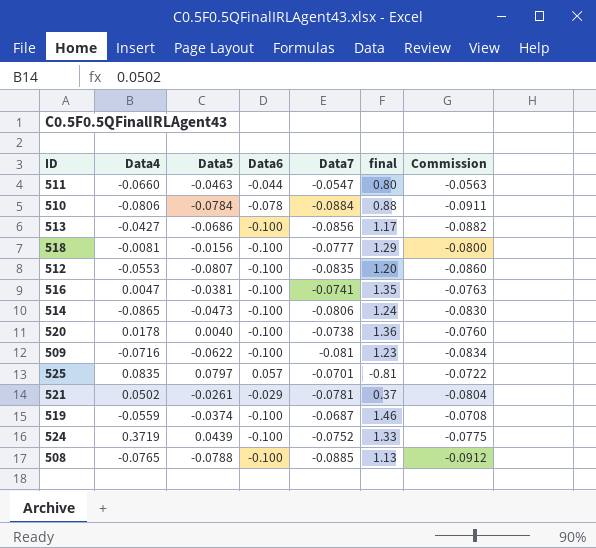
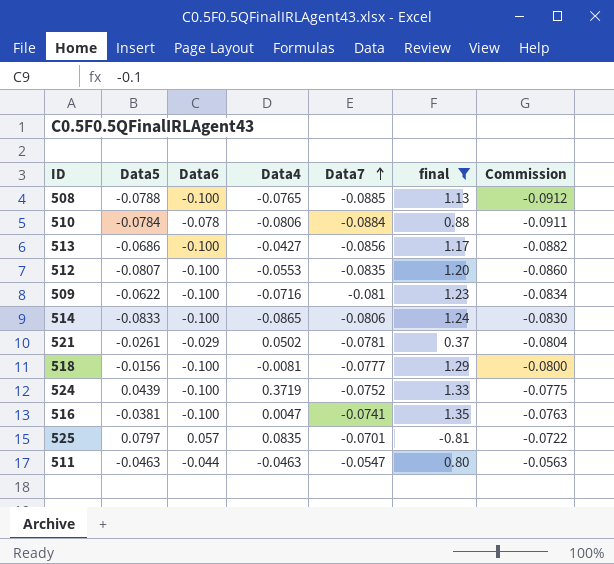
filter: none -> final <= 1.35
row order: none -> Data7 ascending
column Data4 | position: 2 -> 4
514 | Data5: -0.0473 -> -0.0833
511 | Data4: -0.0660 -> -0.0463

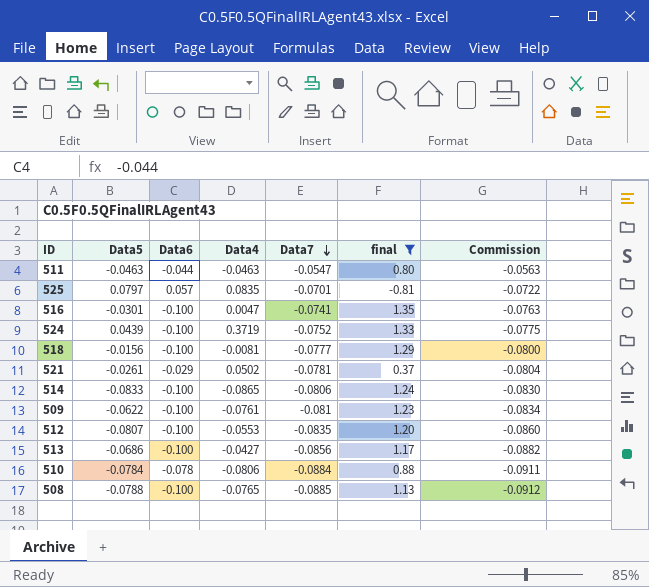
row order: Data7 ascending -> Data7 descending
516 | Data5: -0.0381 -> -0.0301
509 | Data4: -0.0716 -> -0.0761

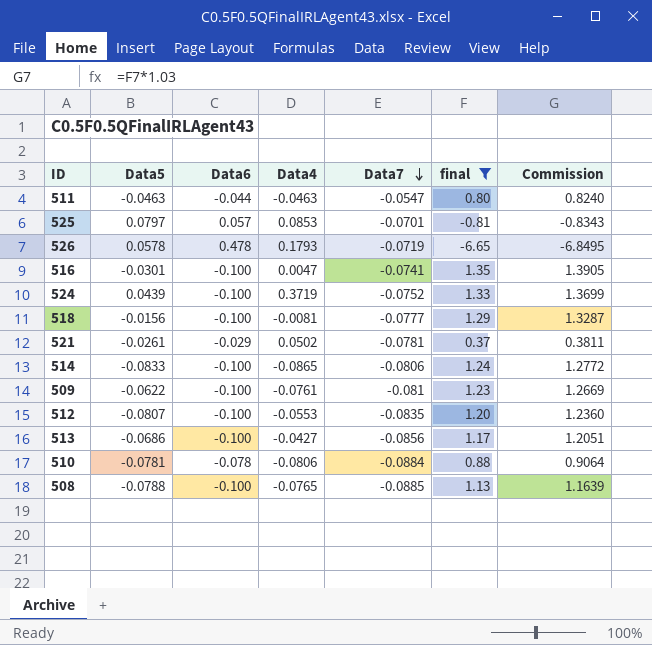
column Commission | formula: [Data7] * 1.03 -> [final] * 1.03
525 | Data4: 0.0835 -> 0.0853
row 526: none -> 0.0578 | 0.478 | 0.1793 | -0.0719 | -6.65 | -6.8495
510 | Data5: -0.0784 -> -0.0781

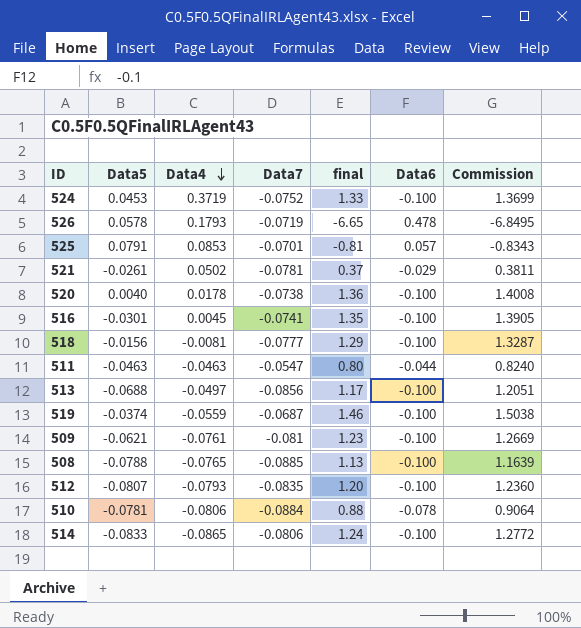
filter: final <= 1.35 -> none
row order: Data7 descending -> Data4 descending
column Data6 | position: 3 -> 6
524 | Data5: 0.0439 -> 0.0453
525 | Data5: 0.0797 -> 0.0791
516 | Data4: 0.0047 -> 0.0045
513 | Data5: -0.0686 -> -0.0688
513 | Data4: -0.0427 -> -0.0497
509 | Data5: -0.0622 -> -0.0621
512 | Data4: -0.0553 -> -0.0793

